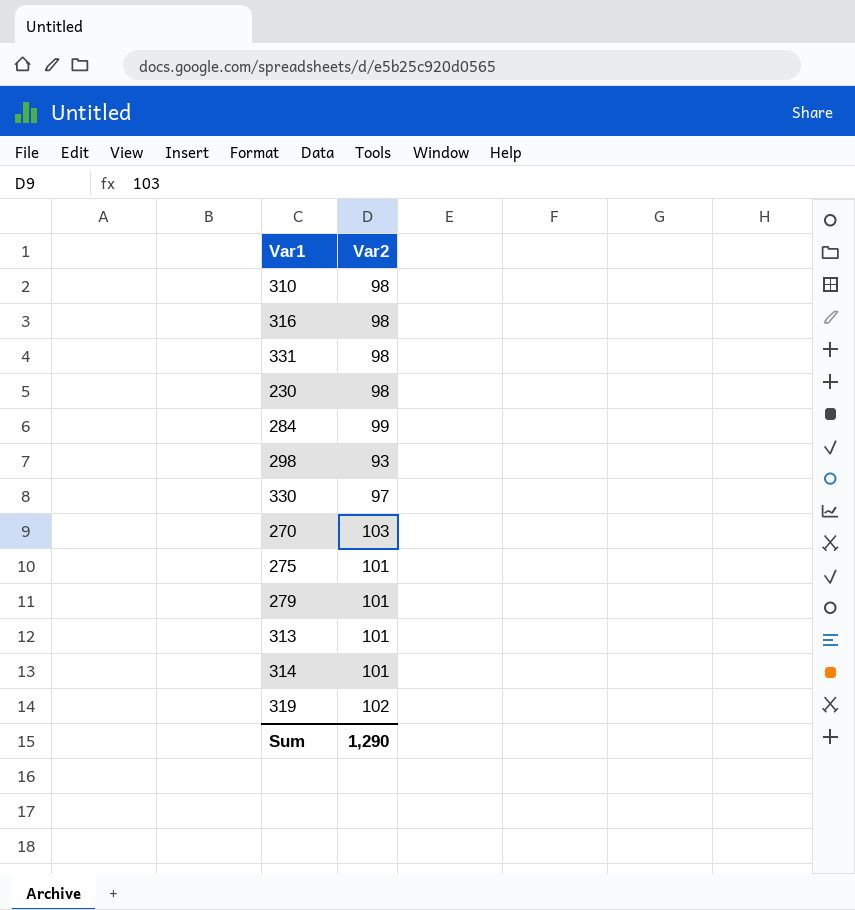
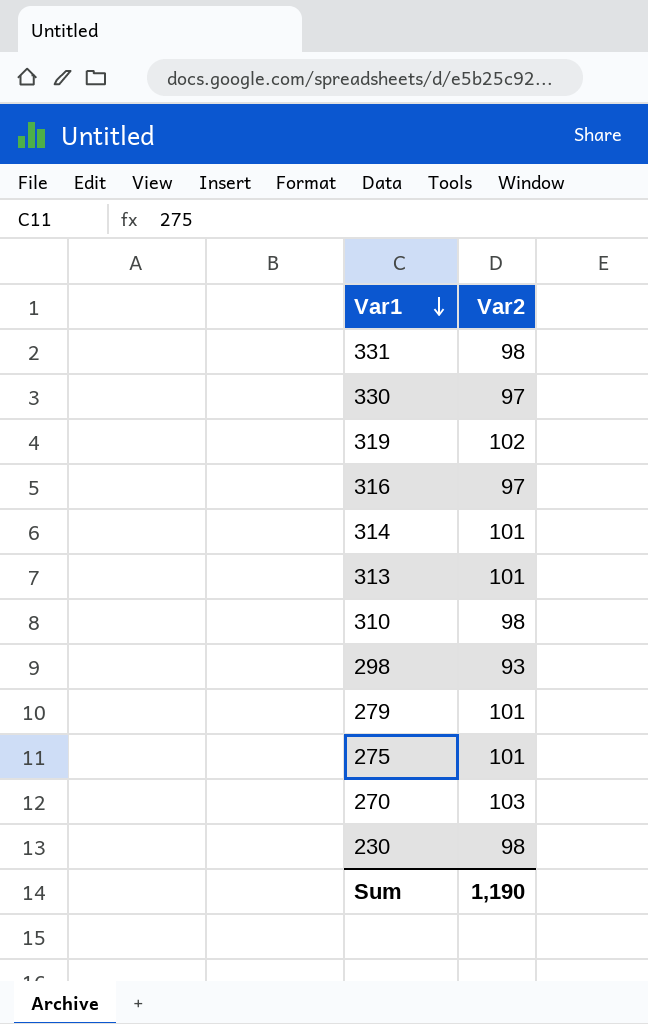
row order: none -> Var1 descending
row 284: 99 -> none
316 | Var2: 98 -> 97
Sum | Var2: 1,290 -> 1,190

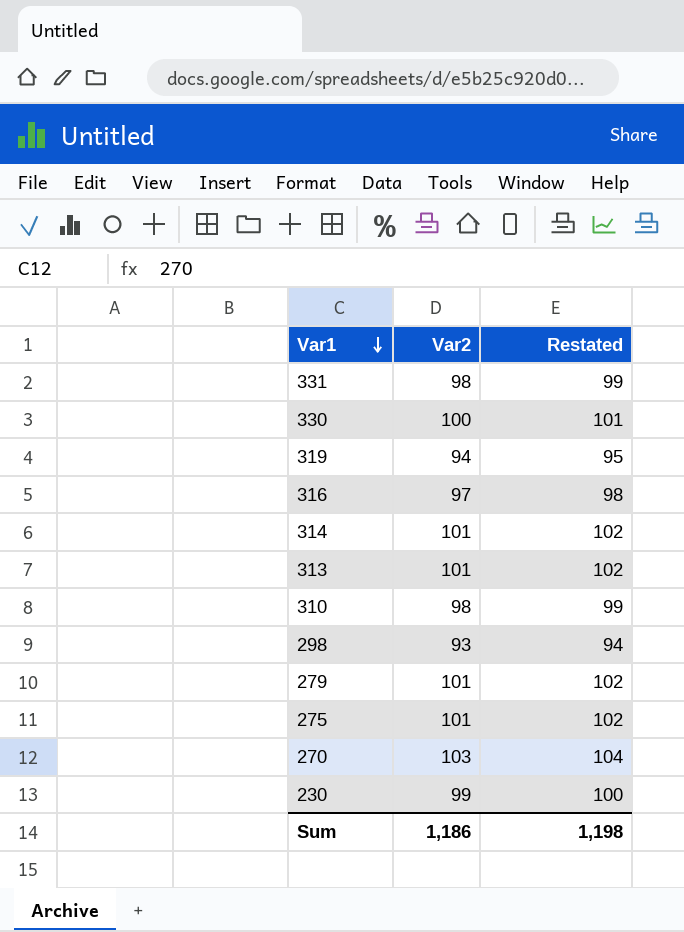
column Restated | formula: none -> [Var2] + 1
330 | Var2: 97 -> 100
319 | Var2: 102 -> 94
230 | Var2: 98 -> 99
Sum | Var2: 1,190 -> 1,186

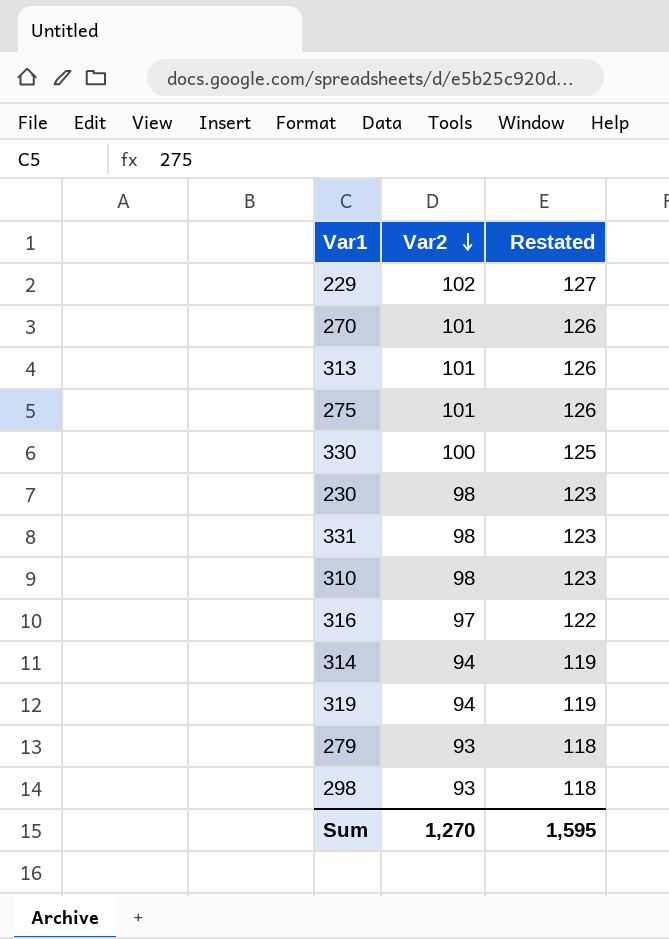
row order: Var1 descending -> Var2 descending
column Restated | formula: [Var2] + 1 -> [Var2] + 25
row 229: none -> 102 | 127
270 | Var2: 103 -> 101
230 | Var2: 99 -> 98
314 | Var2: 101 -> 94
279 | Var2: 101 -> 93
Sum | Var2: 1,186 -> 1,270
Sum | Restated: 1,198 -> 1,595

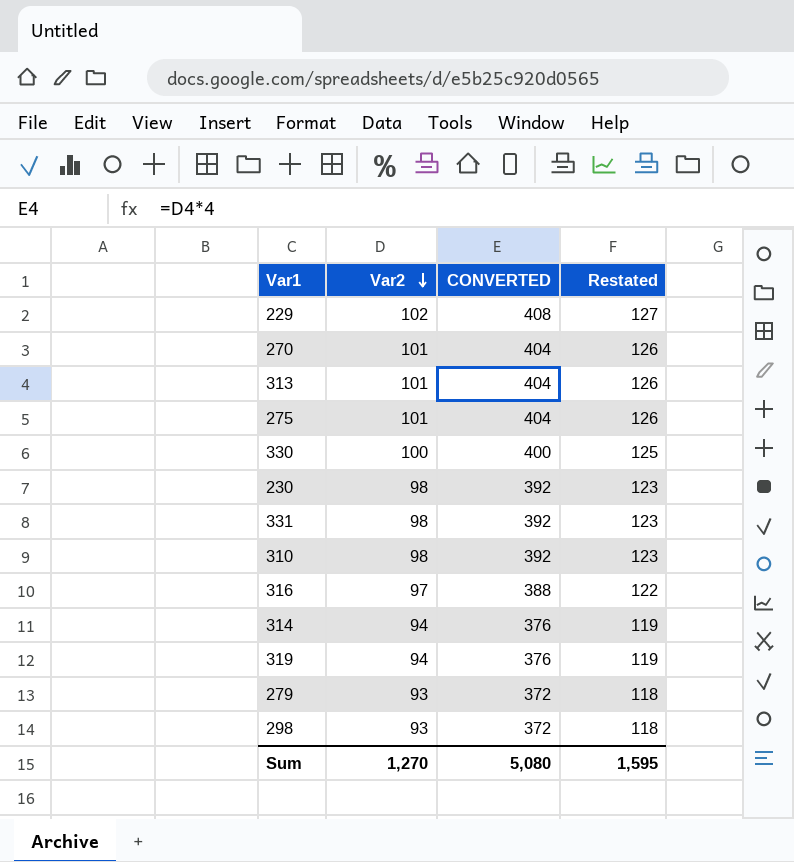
column CONVERTED | formula: none -> [Var2] * 4

